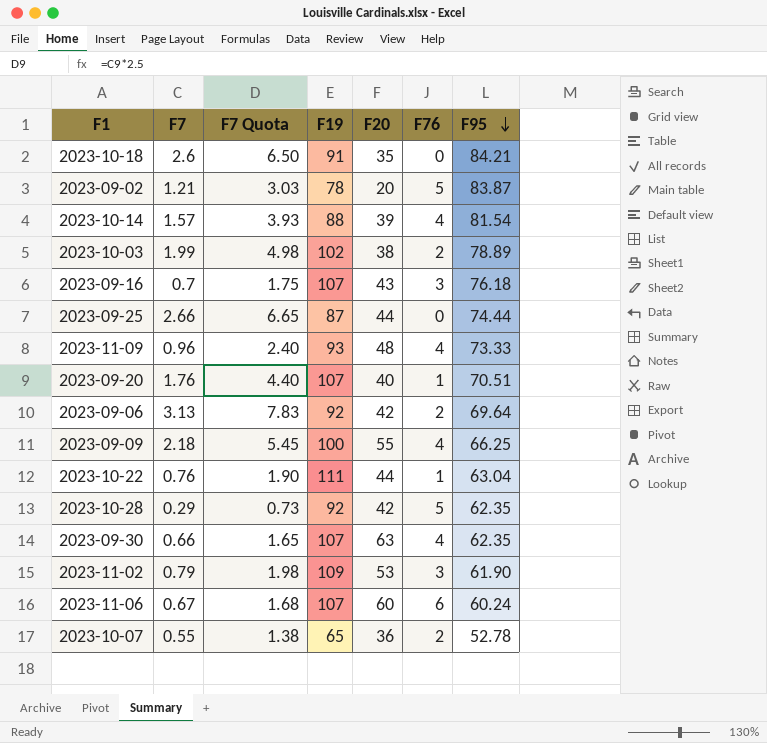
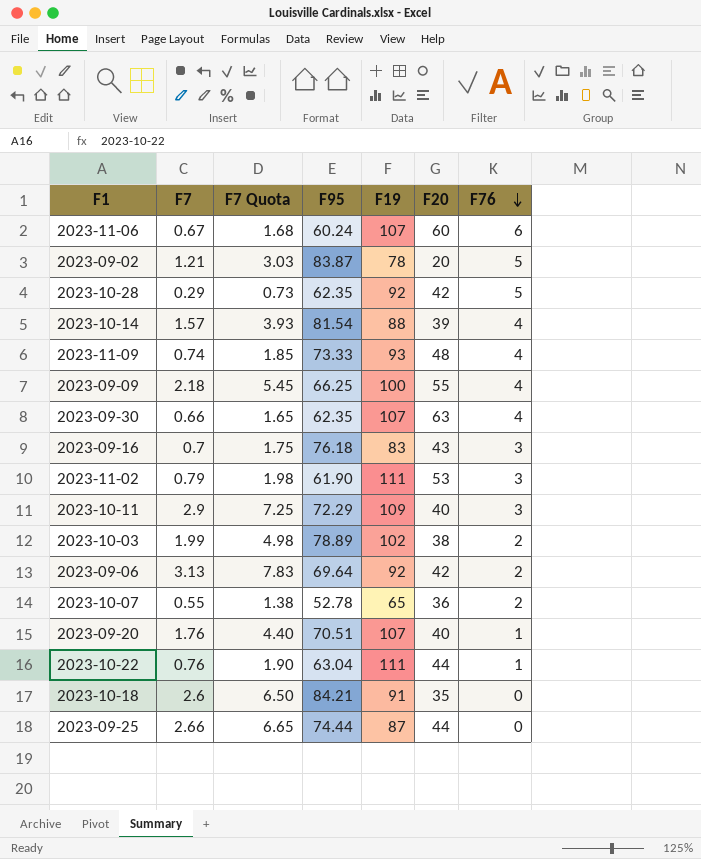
row order: F95 descending -> F76 descending
column F95 | position: 7 -> 4
2023-11-09 | F7: 0.96 -> 0.74
2023-11-09 | F7 Quota: 2.40 -> 1.85
2023-09-16 | F19: 107 -> 83
2023-11-02 | F19: 109 -> 111
row 2023-10-11: none -> 2.9 | 7.25 | 72.29 | 109 | 40 | 3

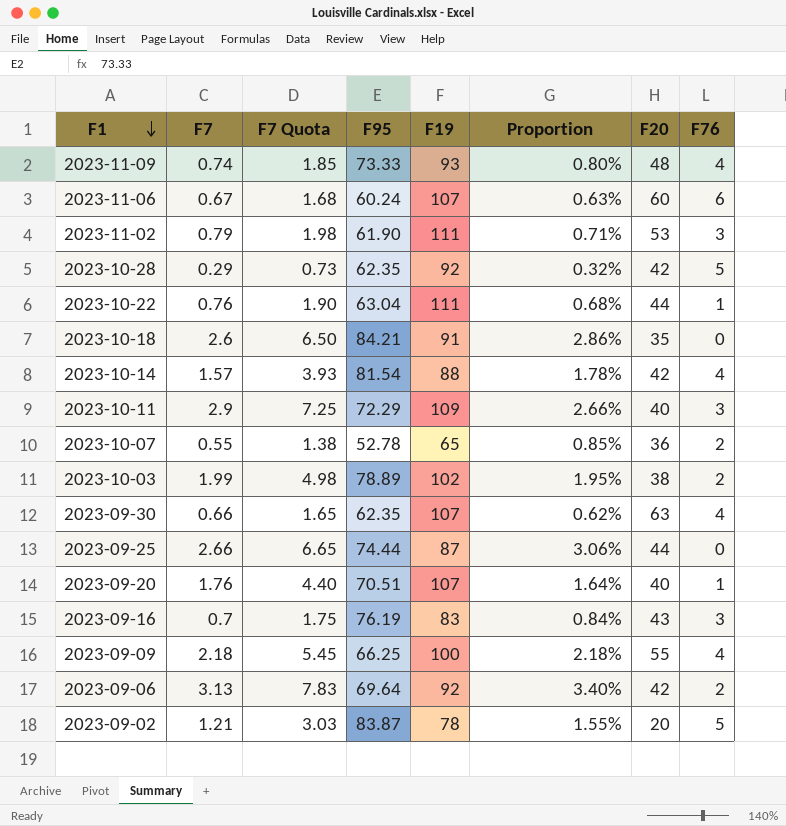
row order: F76 descending -> F1 descending
column Proportion | formula: none -> [F7] / [F19]
2023-10-14 | F20: 39 -> 42
2023-09-16 | F95: 76.18 -> 76.19

